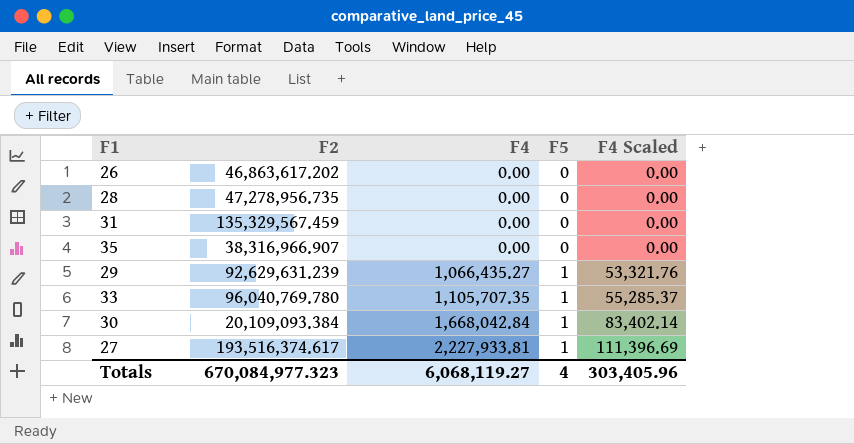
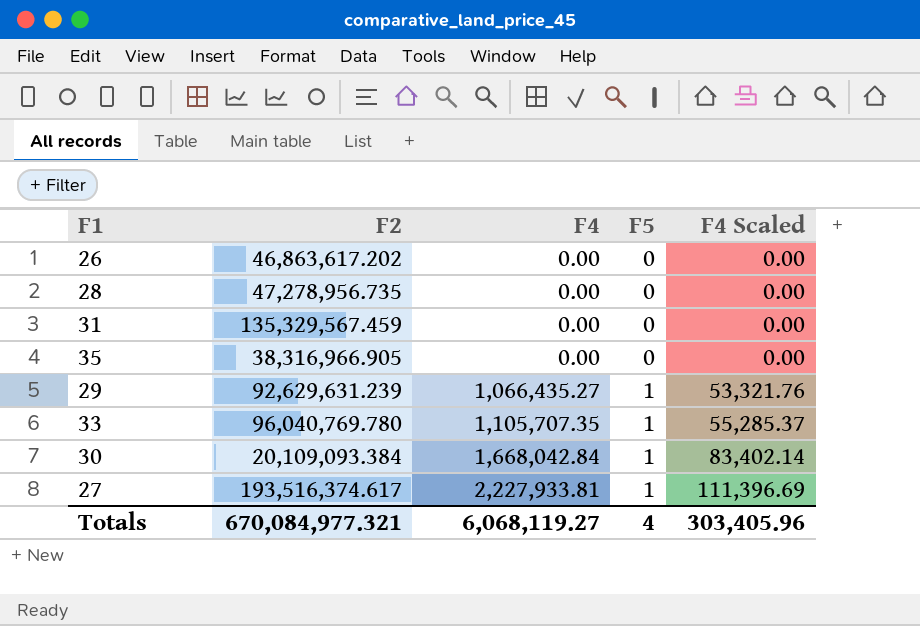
35 | F2: 38,316,966.907 -> 38,316,966.905
Totals | F2: 670,084,977.323 -> 670,084,977.321

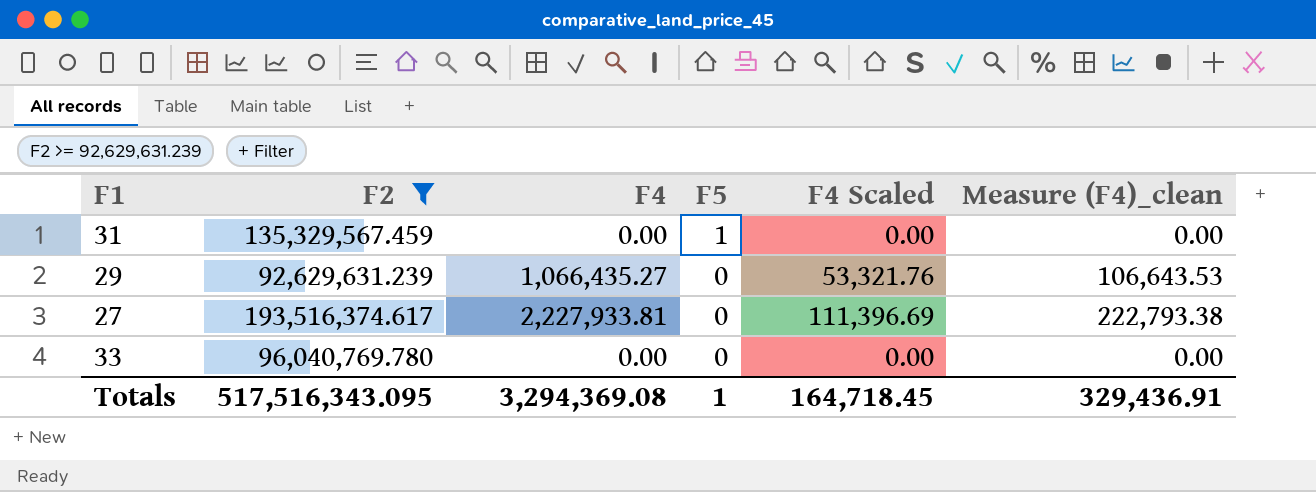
filter: none -> F2 >= 92,629,631.239
row order: F4 ascending -> F5 descending
column Measure (F4)_clean | formula: none -> [F4] * 0.1
31 | F5: 0 -> 1
29 | F5: 1 -> 0
27 | F5: 1 -> 0
33 | F4: 1,105,707.35 -> 0.00
33 | F5: 1 -> 0
33 | F4 Scaled: 55,285.37 -> 0.00
Totals | F2: 670,084,977.321 -> 517,516,343.095
Totals | F4: 6,068,119.27 -> 3,294,369.08
Totals | F5: 4 -> 1
Totals | F4 Scaled: 303,405.96 -> 164,718.45

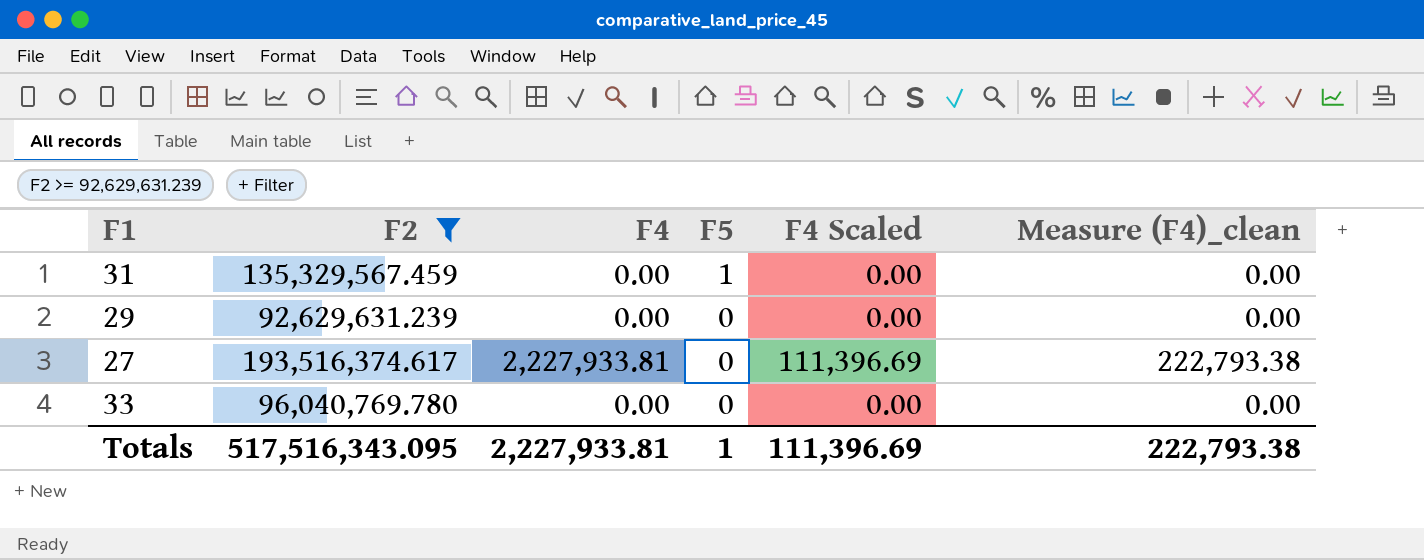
29 | F4: 1,066,435.27 -> 0.00
29 | F4 Scaled: 53,321.76 -> 0.00
29 | Measure (F4)_clean: 106,643.53 -> 0.00
Totals | F4: 3,294,369.08 -> 2,227,933.81
Totals | F4 Scaled: 164,718.45 -> 111,396.69
Totals | Measure (F4)_clean: 329,436.91 -> 222,793.38

